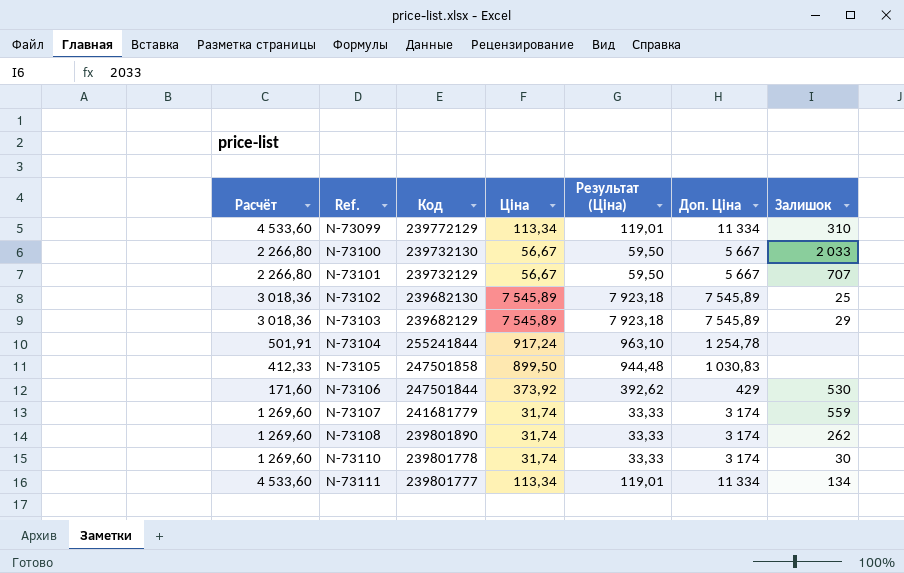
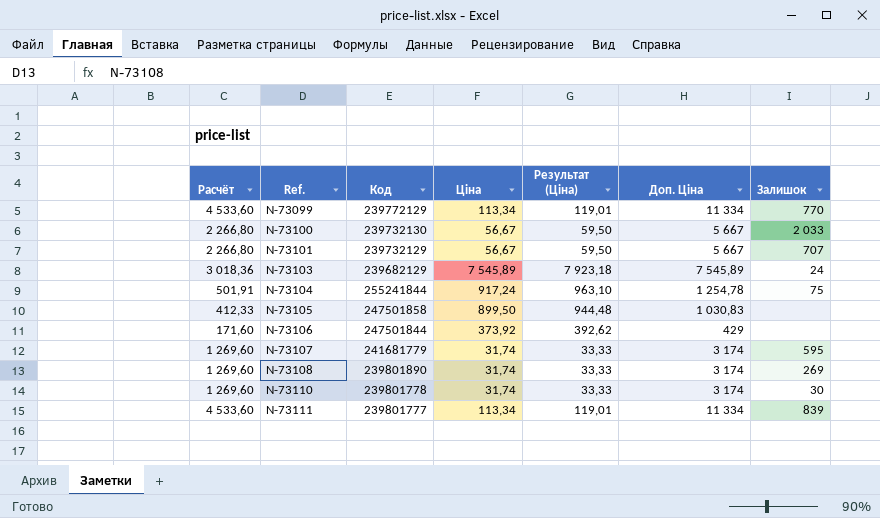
row N-73102: 3 018,36 | 239682130 | 7 545,89 | 7 923,18 | 7 545,89 | 25 -> none
N-73099 | Залишок: 310 -> 770
N-73103 | Залишок: 29 -> 24
N-73104 | Залишок: none -> 75
N-73106 | Залишок: 530 -> none
N-73107 | Залишок: 559 -> 595
N-73108 | Залишок: 262 -> 269
N-73111 | Залишок: 134 -> 839

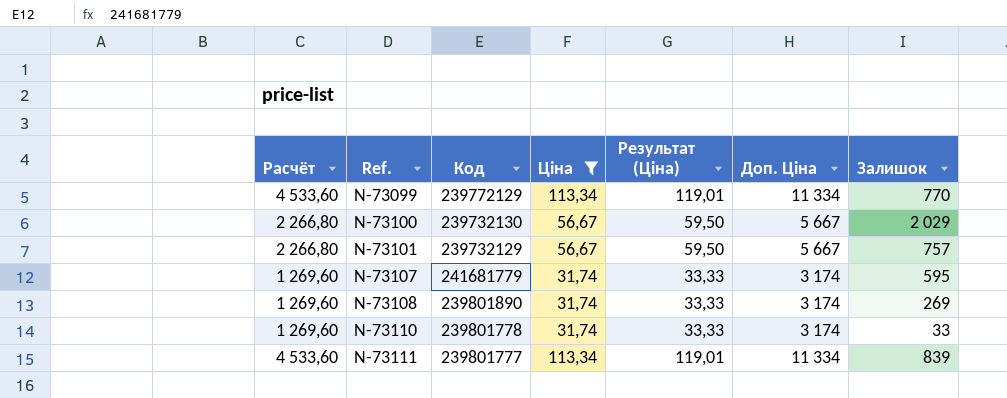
filter: none -> Ціна <= 113,34
N-73100 | Залишок: 2 033 -> 2 029
N-73101 | Залишок: 707 -> 757
N-73110 | Залишок: 30 -> 33

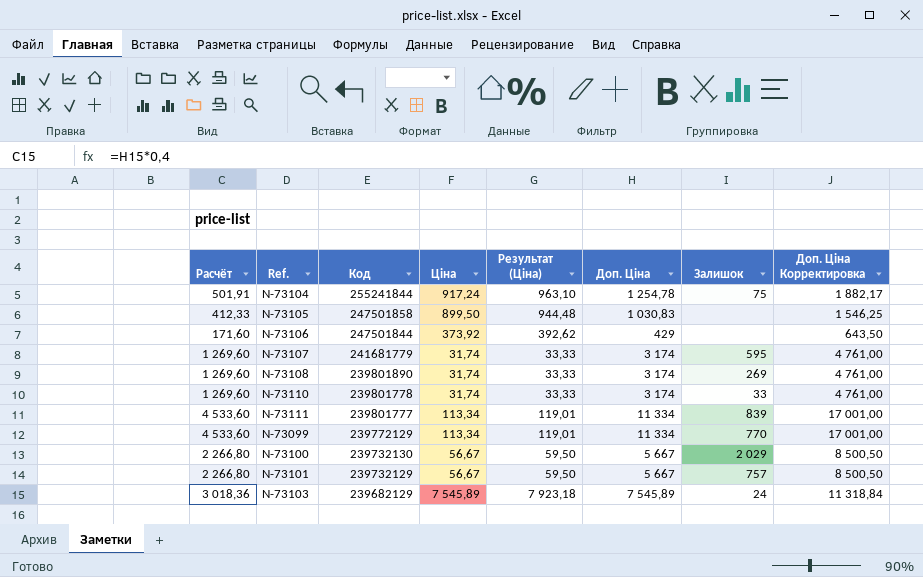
filter: Ціна <= 113,34 -> none
row order: Ref. ascending -> Код descending
column Доп. Ціна Корректировка | formula: none -> [Доп. Ціна] * 1,5

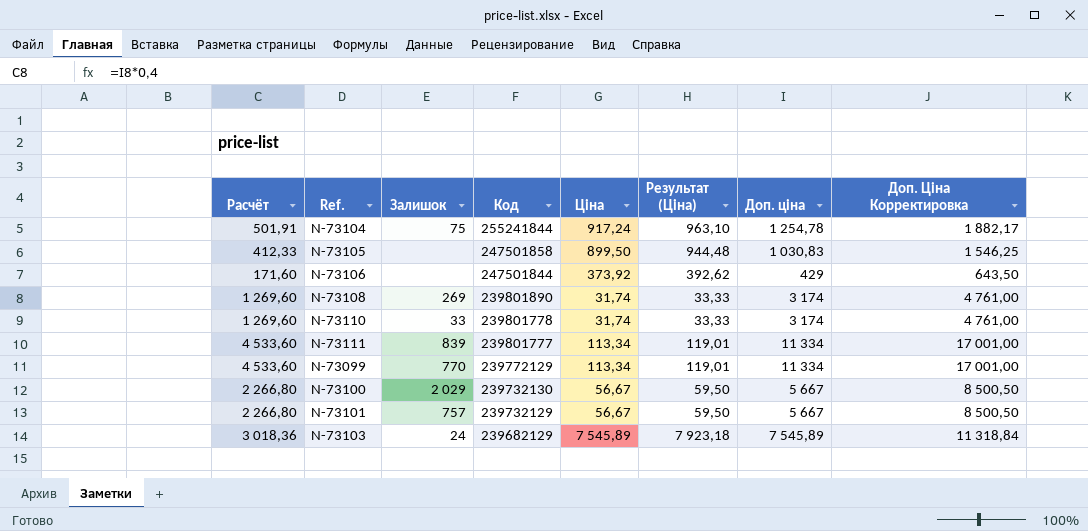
column Залишок | position: 7 -> 3
column name: Доп. Ціна -> Доп. ціна
row N-73107: 1 269,60 | 241681779 | 31,74 | 33,33 | 3 174 | 595 | 4 761,00 -> none

